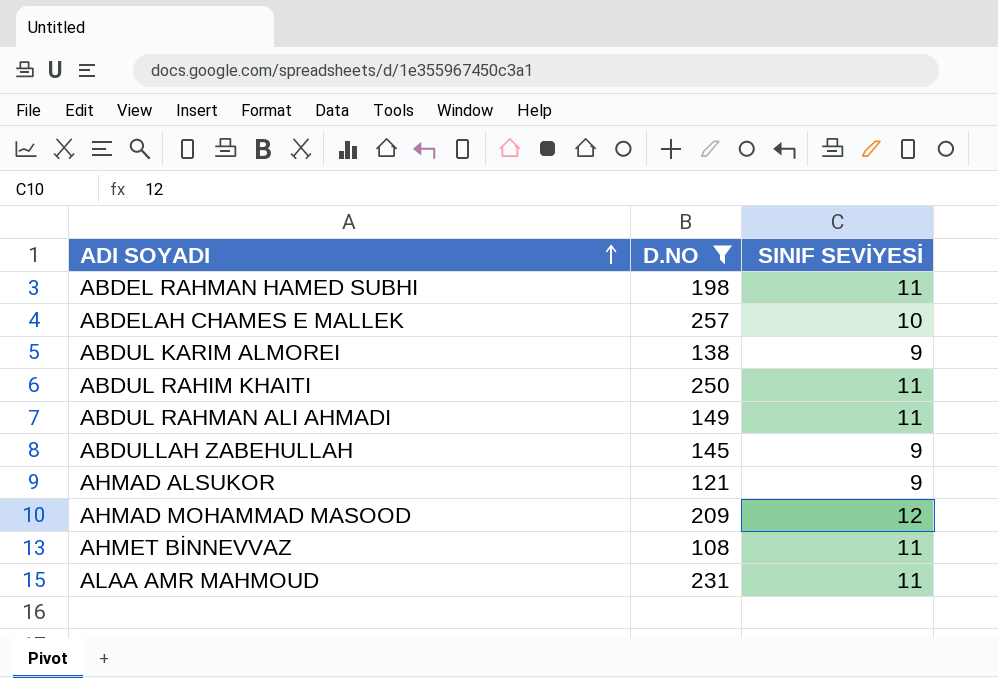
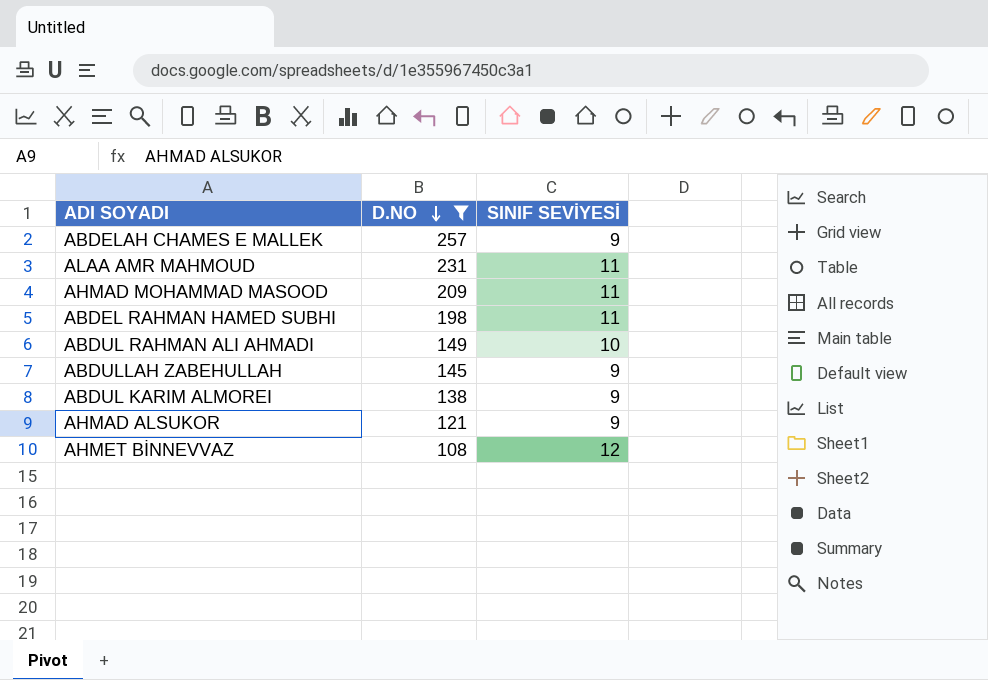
row order: ADI SOYADI ascending -> D.NO descending
row ABDUL RAHIM KHAITI: 250 | 11 -> none
ABDELAH CHAMES E MALLEK | SINIF SEVİYESİ: 10 -> 9
AHMAD MOHAMMAD MASOOD | SINIF SEVİYESİ: 12 -> 11
ABDUL RAHMAN ALI AHMADI | SINIF SEVİYESİ: 11 -> 10
AHMET BİNNEVVAZ | SINIF SEVİYESİ: 11 -> 12

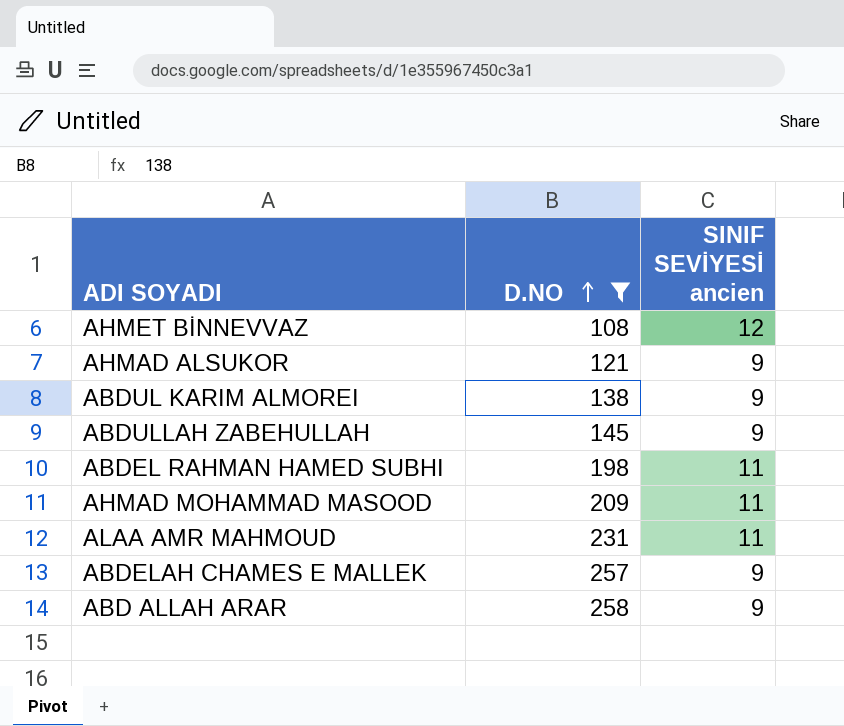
row order: D.NO descending -> D.NO ascending
column name: SINIF SEVİYESİ -> SINIF SEVİYESİ ancien
row ABDUL RAHMAN ALI AHMADI: 149 | 10 -> none
row ABD ALLAH ARAR: none -> 258 | 9

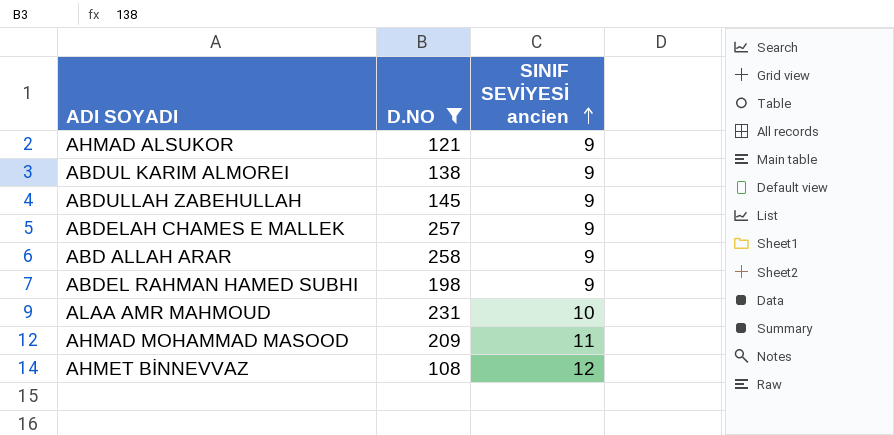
row order: D.NO ascending -> SINIF SEVİYESİ ancien ascending
ABDEL RAHMAN HAMED SUBHI | SINIF SEVİYESİ ancien: 11 -> 9
ALAA AMR MAHMOUD | SINIF SEVİYESİ ancien: 11 -> 10

